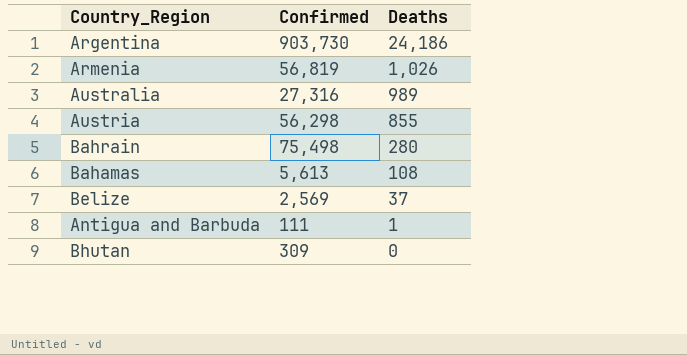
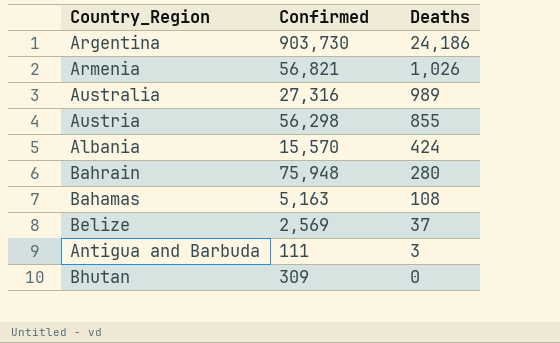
Armenia | Confirmed: 56,819 -> 56,821
row Albania: none -> 15,570 | 424
Bahrain | Confirmed: 75,498 -> 75,948
Bahamas | Confirmed: 5,613 -> 5,163
Antigua and Barbuda | Deaths: 1 -> 3

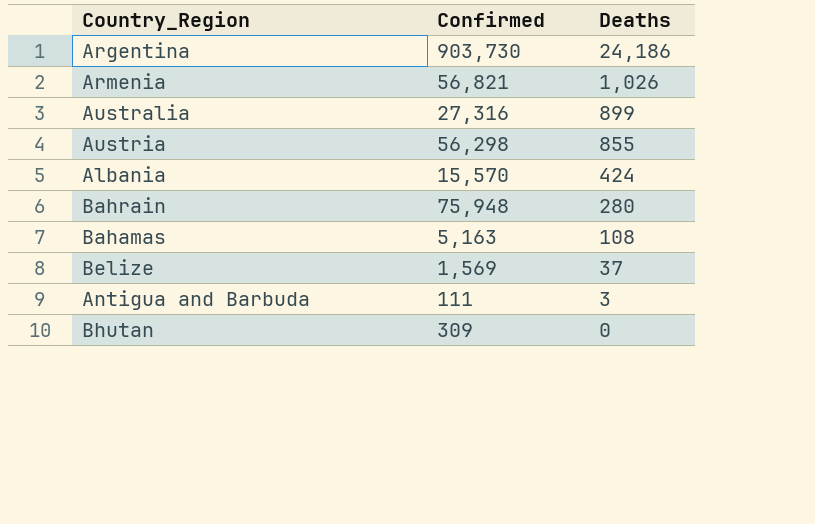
Australia | Deaths: 989 -> 899
Belize | Confirmed: 2,569 -> 1,569

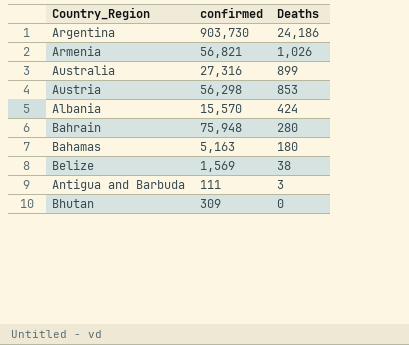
column name: Confirmed -> confirmed
Austria | Deaths: 855 -> 853
Bahamas | Deaths: 108 -> 180
Belize | Deaths: 37 -> 38

